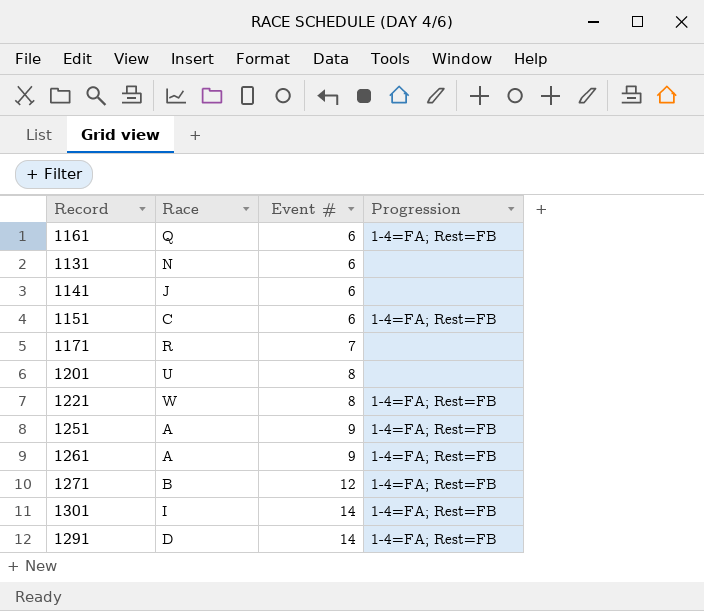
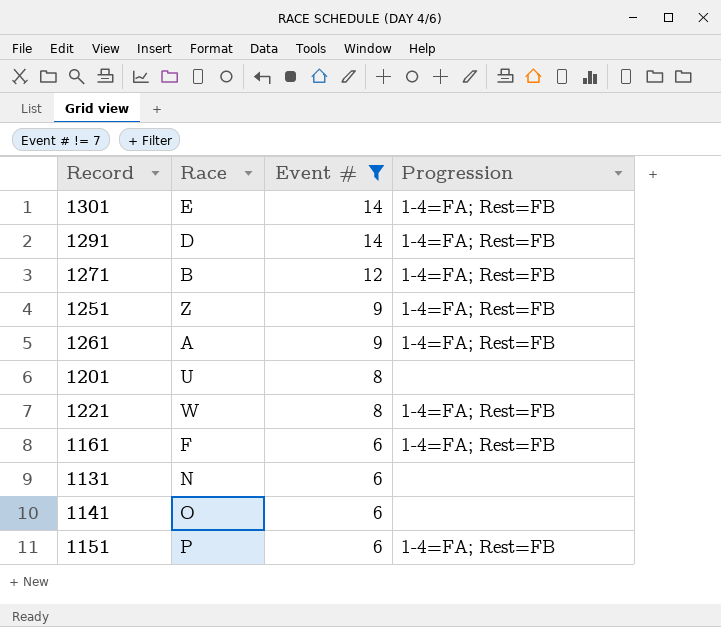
filter: none -> Event # != 7
row order: Event # ascending -> Event # descending
1301 | Race: I -> E
1251 | Race: A -> Z
1161 | Race: Q -> F
1141 | Race: J -> O
1151 | Race: C -> P

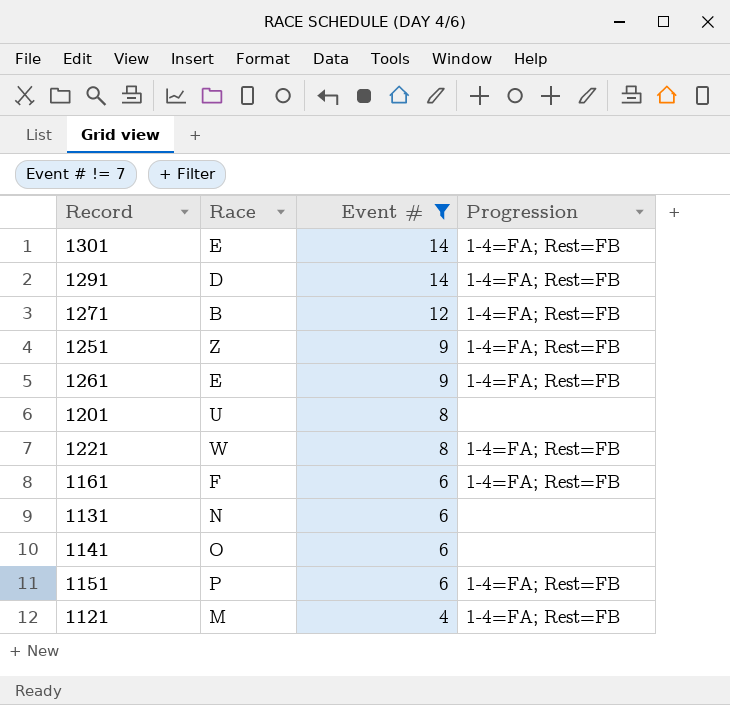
1261 | Race: A -> E
row 1121: none -> M | 4 | 1-4=FA; Rest=FB

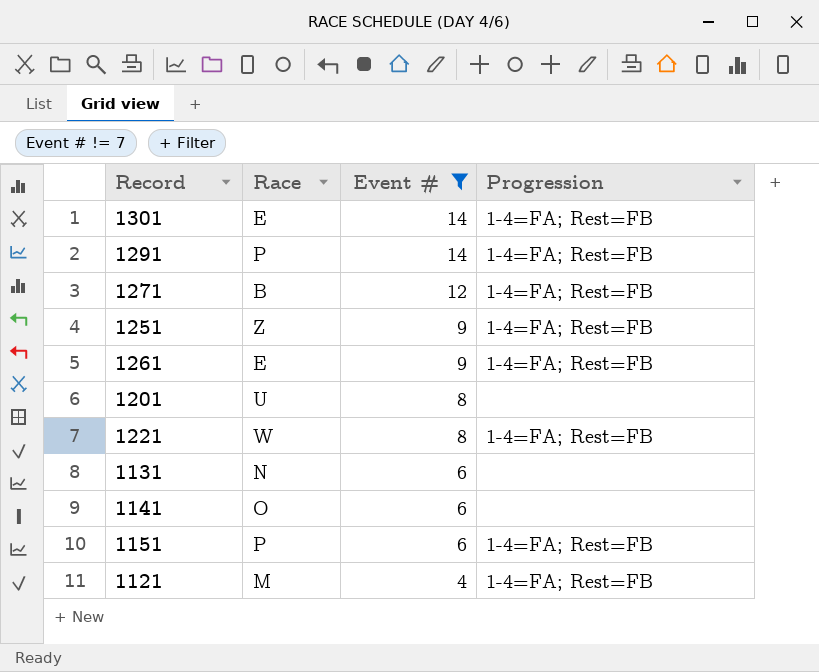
row 1161: F | 6 | 1-4=FA; Rest=FB -> none
1291 | Race: D -> P

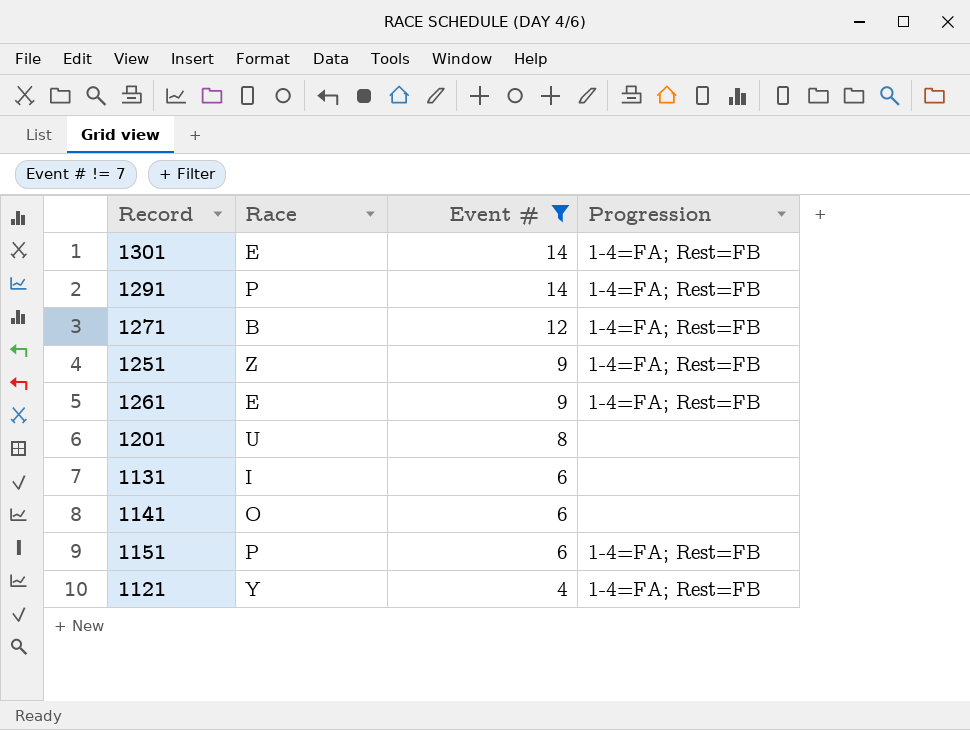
row 1221: W | 8 | 1-4=FA; Rest=FB -> none
1131 | Race: N -> I
1121 | Race: M -> Y

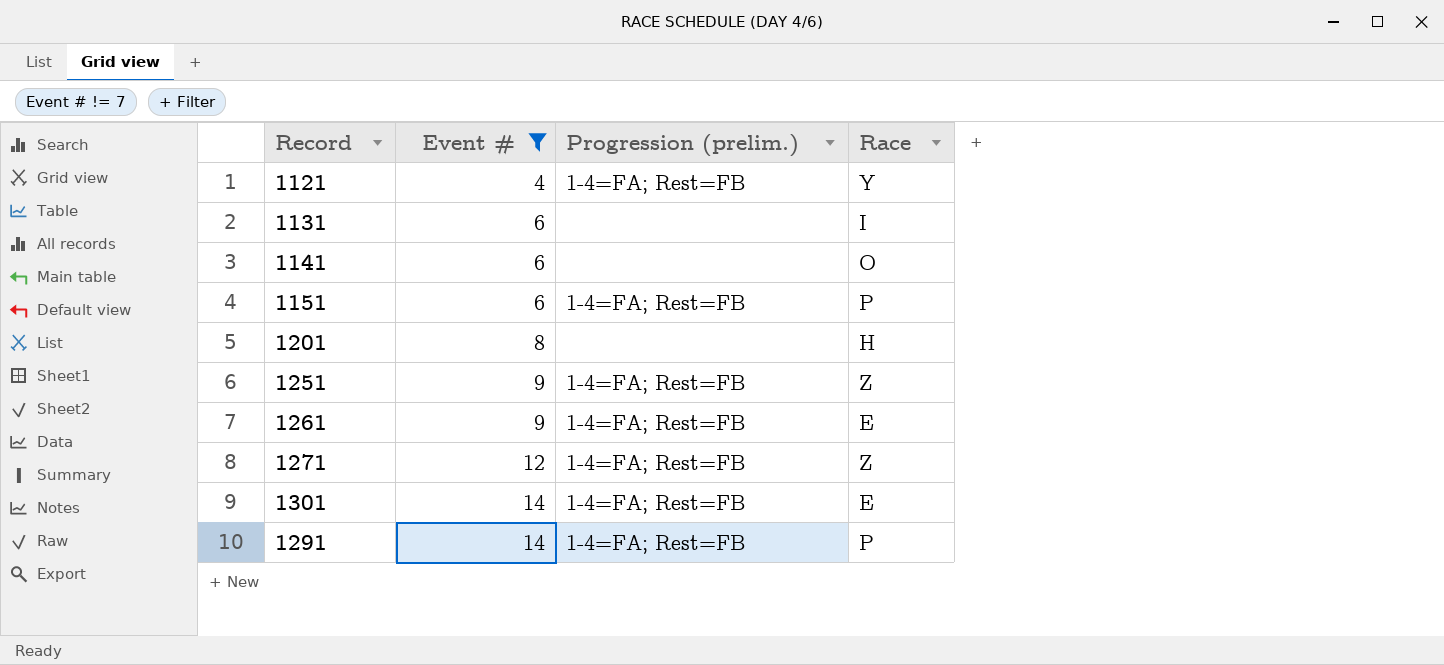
row order: Event # descending -> Event # ascending
column name: Progression -> Progression (prelim.)
column Race | position: 2 -> 4
1201 | Race: U -> H
1271 | Race: B -> Z

